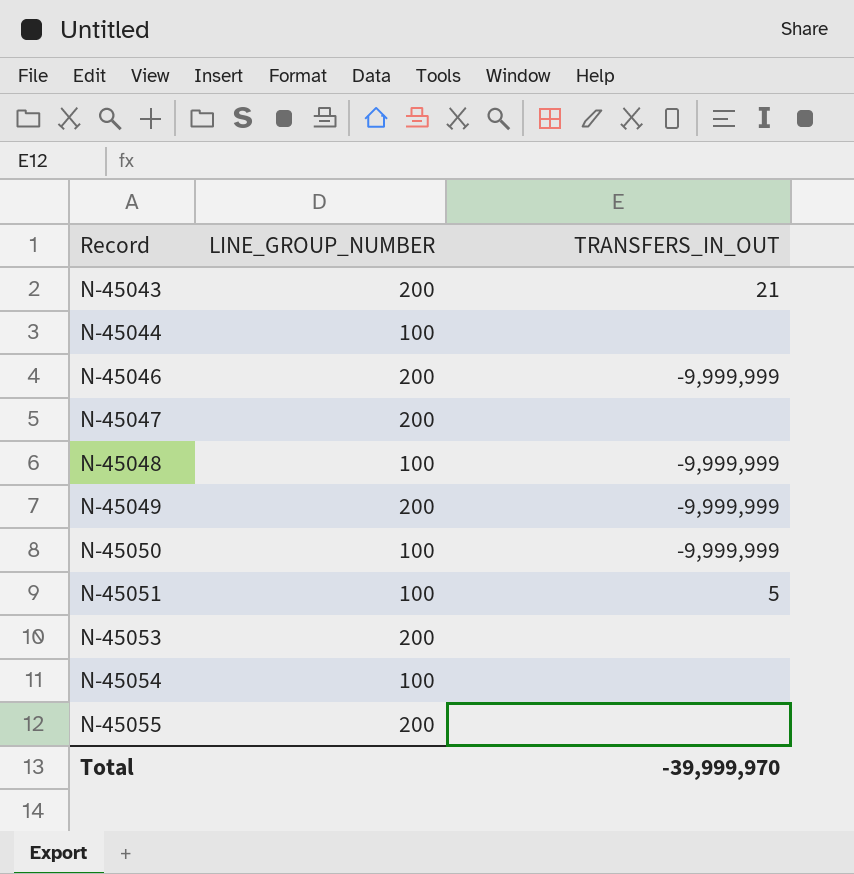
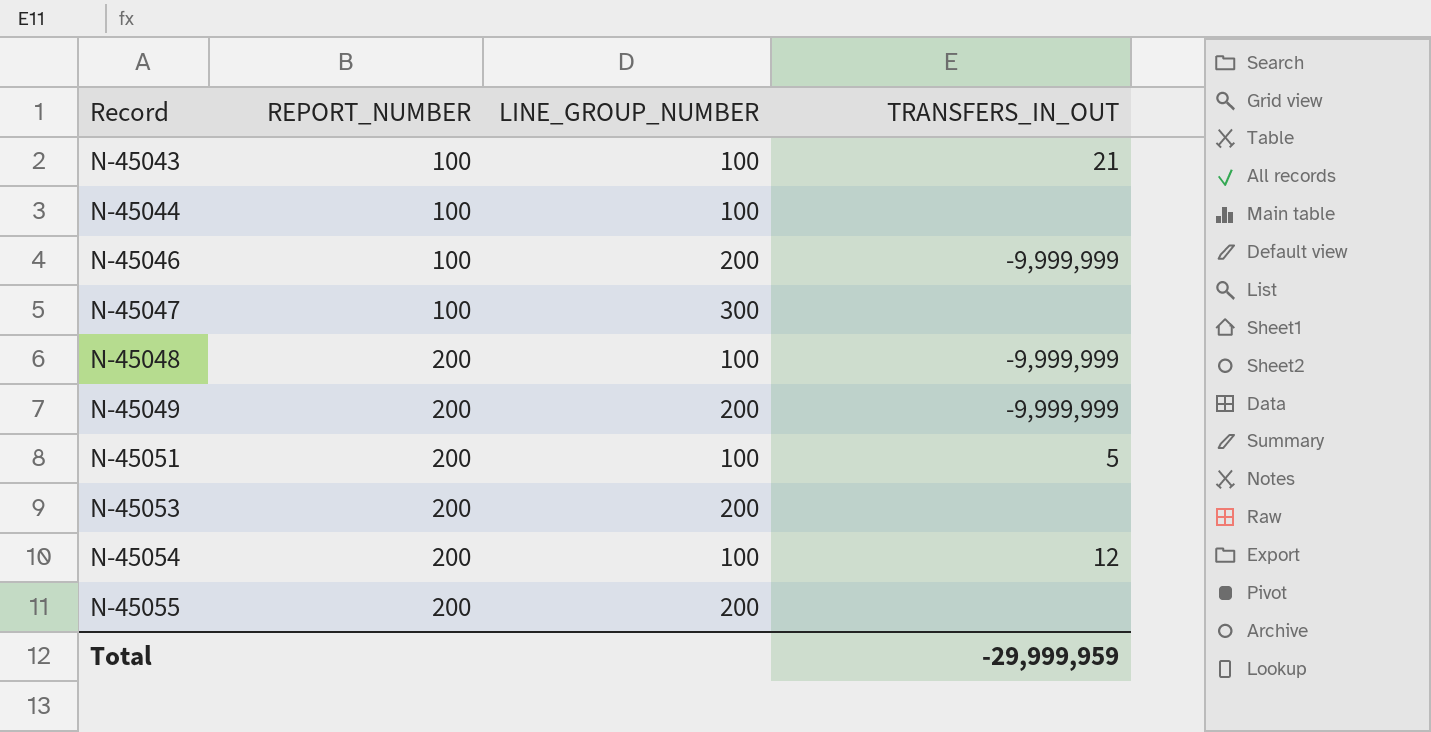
column REPORT_NUMBER | position: none -> 2
row N-45050: 100 | -9,999,999 -> none
N-45043 | LINE_GROUP_NUMBER: 200 -> 100
N-45047 | LINE_GROUP_NUMBER: 200 -> 300
N-45054 | TRANSFERS_IN_OUT: none -> 12
Total | TRANSFERS_IN_OUT: -39,999,970 -> -29,999,959

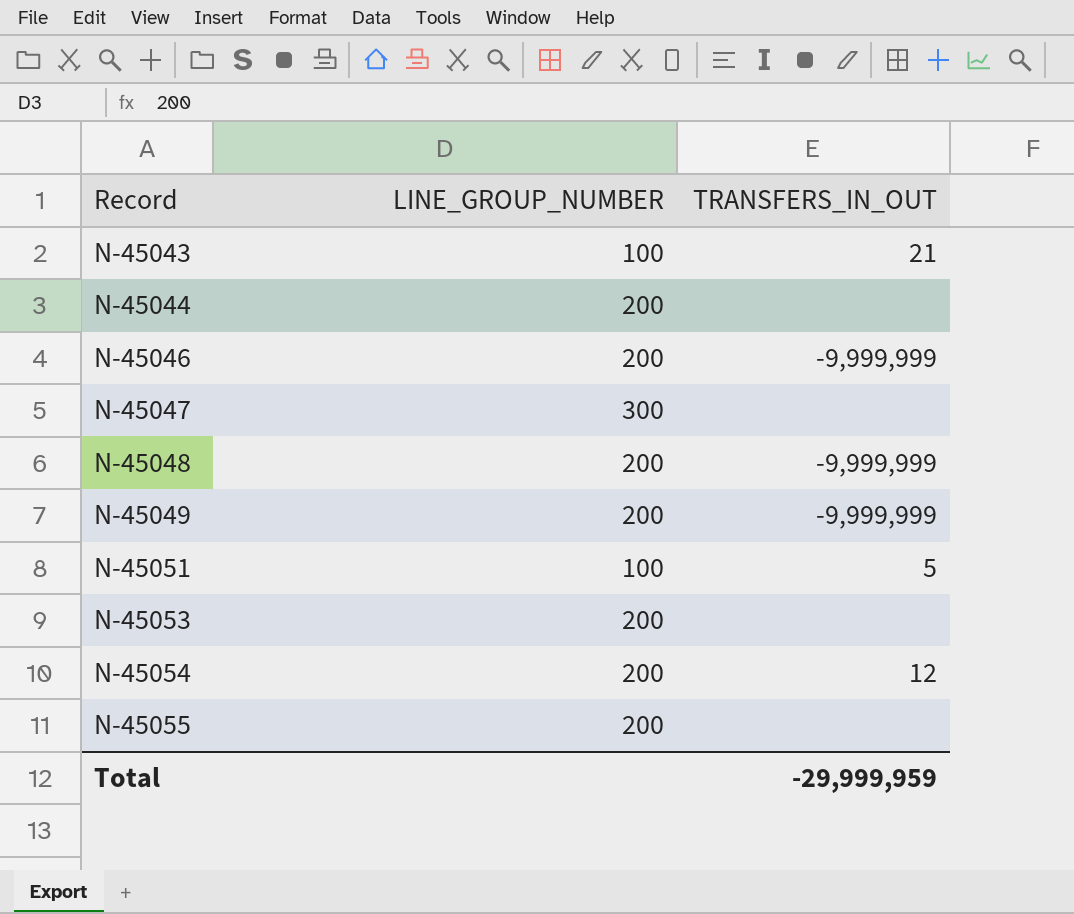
column REPORT_NUMBER | position: 2 -> none
N-45044 | LINE_GROUP_NUMBER: 100 -> 200
N-45048 | LINE_GROUP_NUMBER: 100 -> 200
N-45054 | LINE_GROUP_NUMBER: 100 -> 200

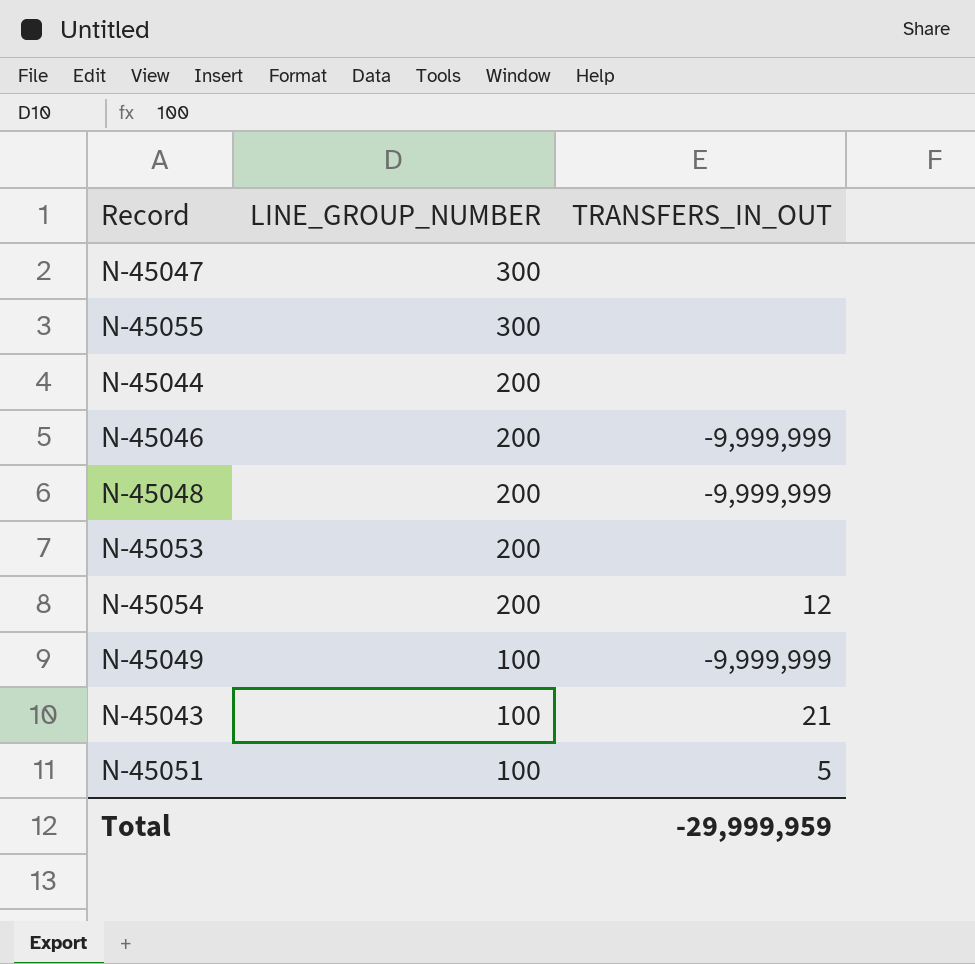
row order: Record ascending -> LINE_GROUP_NUMBER descending
N-45055 | LINE_GROUP_NUMBER: 200 -> 300
N-45049 | LINE_GROUP_NUMBER: 200 -> 100

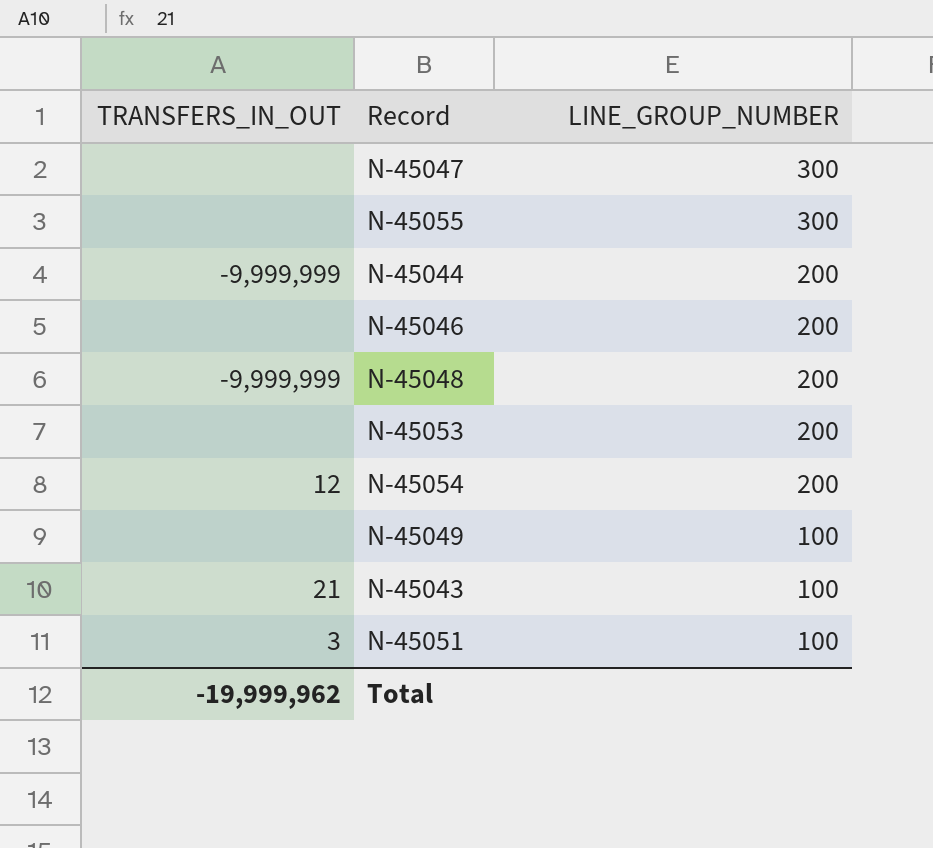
column TRANSFERS_IN_OUT | position: 3 -> 1
N-45044 | TRANSFERS_IN_OUT: none -> -9,999,999
N-45046 | TRANSFERS_IN_OUT: -9,999,999 -> none
N-45049 | TRANSFERS_IN_OUT: -9,999,999 -> none
N-45051 | TRANSFERS_IN_OUT: 5 -> 3
Total | TRANSFERS_IN_OUT: -29,999,959 -> -19,999,962

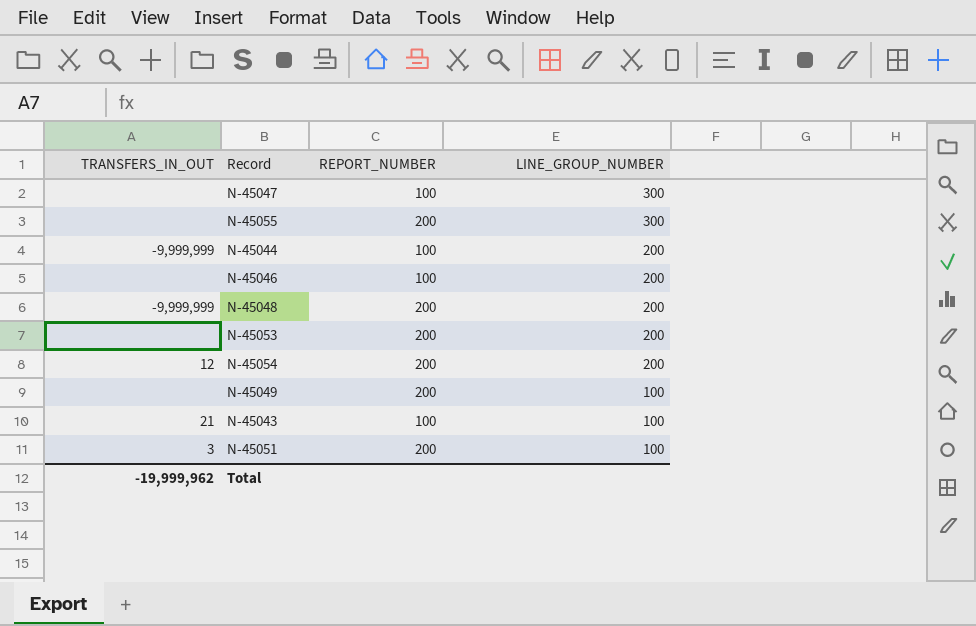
column REPORT_NUMBER | position: none -> 3

